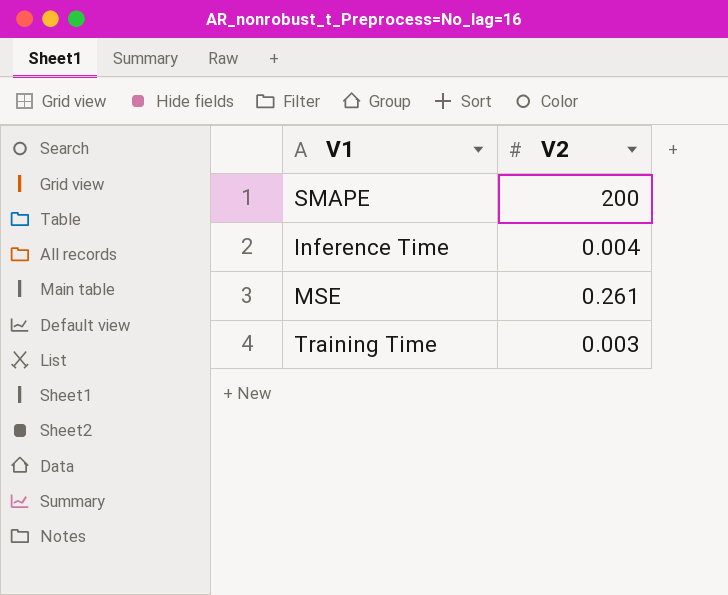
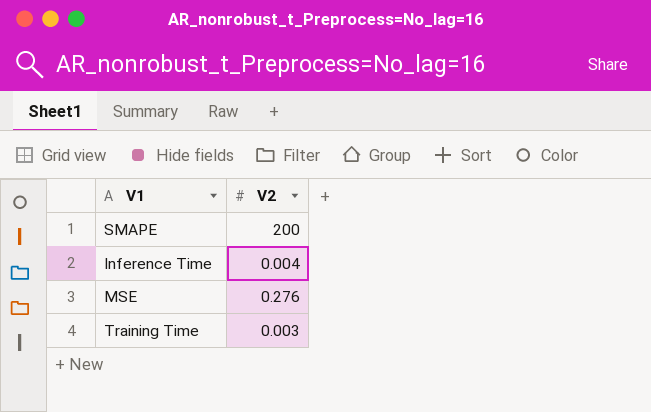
MSE | V2: 0.261 -> 0.276

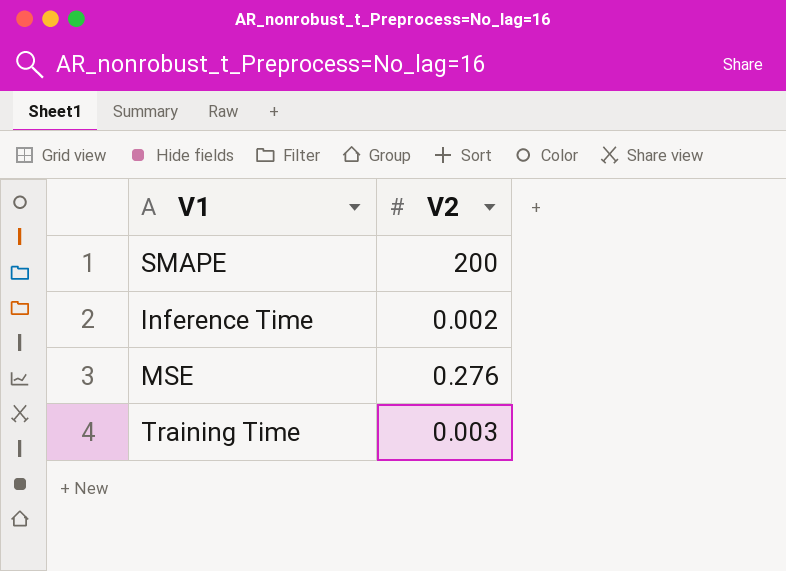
Inference Time | V2: 0.004 -> 0.002

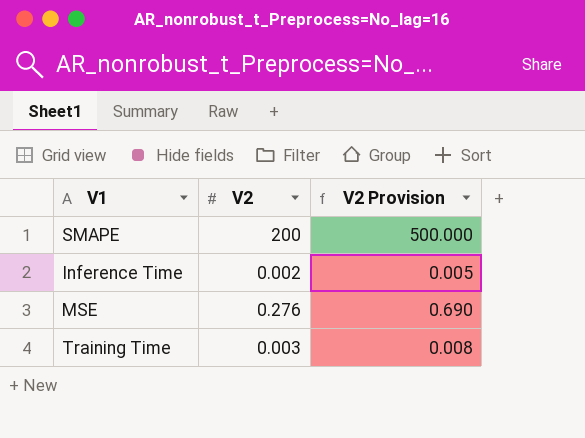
column V2 Provision | formula: none -> [V2] * 2.5

